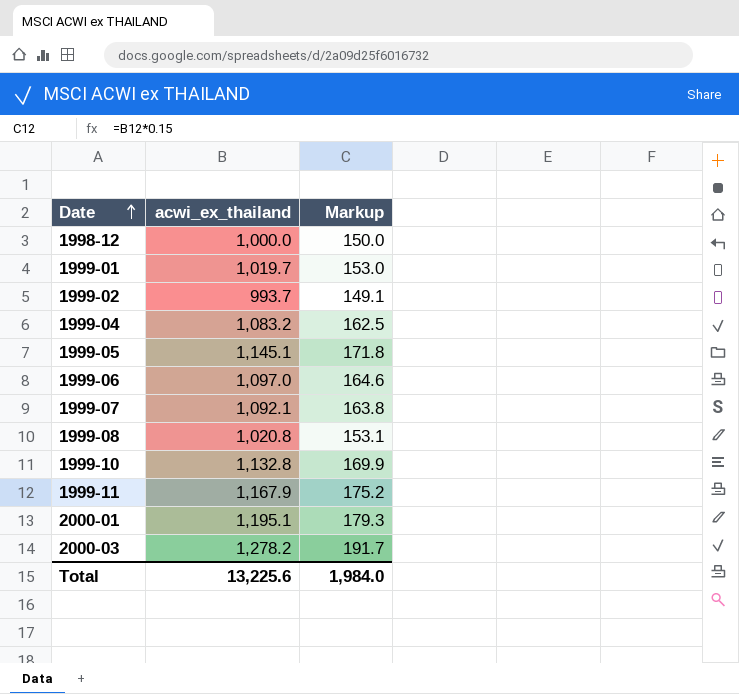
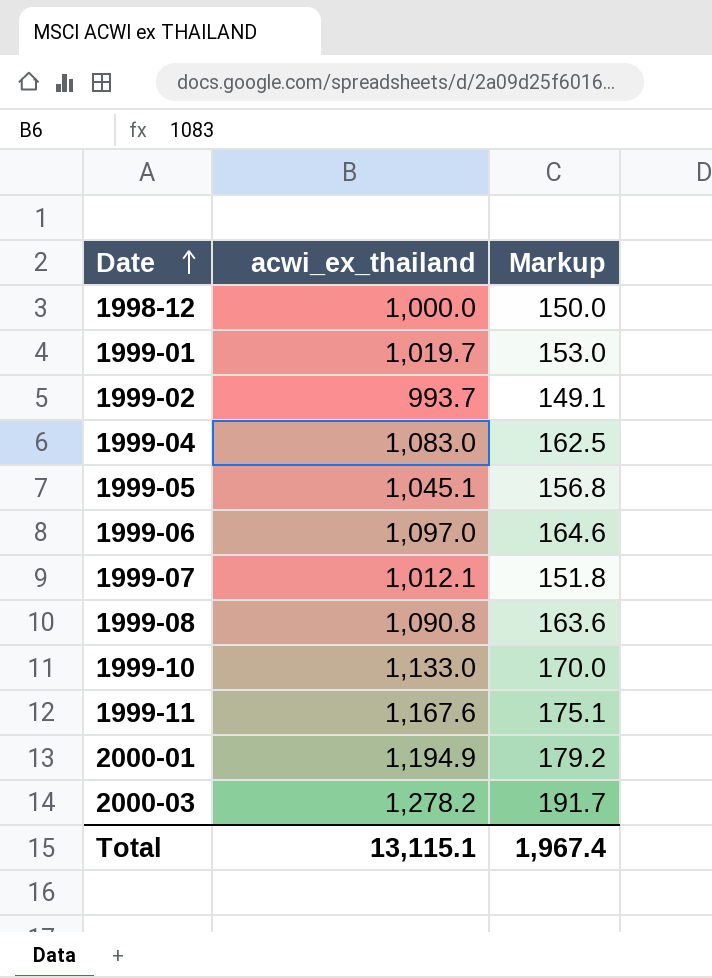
1999-04 | acwi_ex_thailand: 1,083.2 -> 1,083.0
1999-05 | acwi_ex_thailand: 1,145.1 -> 1,045.1
1999-05 | Markup: 171.8 -> 156.8
1999-07 | acwi_ex_thailand: 1,092.1 -> 1,012.1
1999-07 | Markup: 163.8 -> 151.8
1999-08 | acwi_ex_thailand: 1,020.8 -> 1,090.8
1999-08 | Markup: 153.1 -> 163.6
1999-10 | acwi_ex_thailand: 1,132.8 -> 1,133.0
1999-10 | Markup: 169.9 -> 170.0
1999-11 | acwi_ex_thailand: 1,167.9 -> 1,167.6
1999-11 | Markup: 175.2 -> 175.1
2000-01 | acwi_ex_thailand: 1,195.1 -> 1,194.9
2000-01 | Markup: 179.3 -> 179.2
Total | acwi_ex_thailand: 13,225.6 -> 13,115.1
Total | Markup: 1,984.0 -> 1,967.4

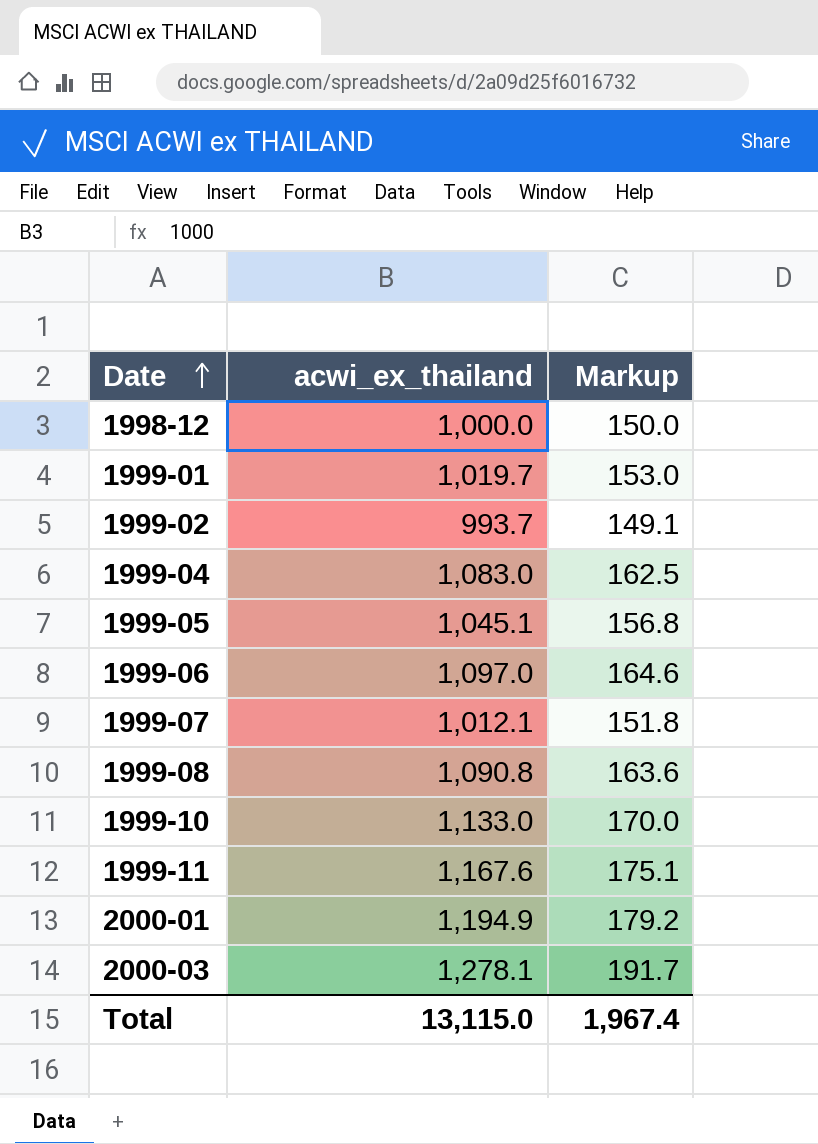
2000-03 | acwi_ex_thailand: 1,278.2 -> 1,278.1
Total | acwi_ex_thailand: 13,115.1 -> 13,115.0

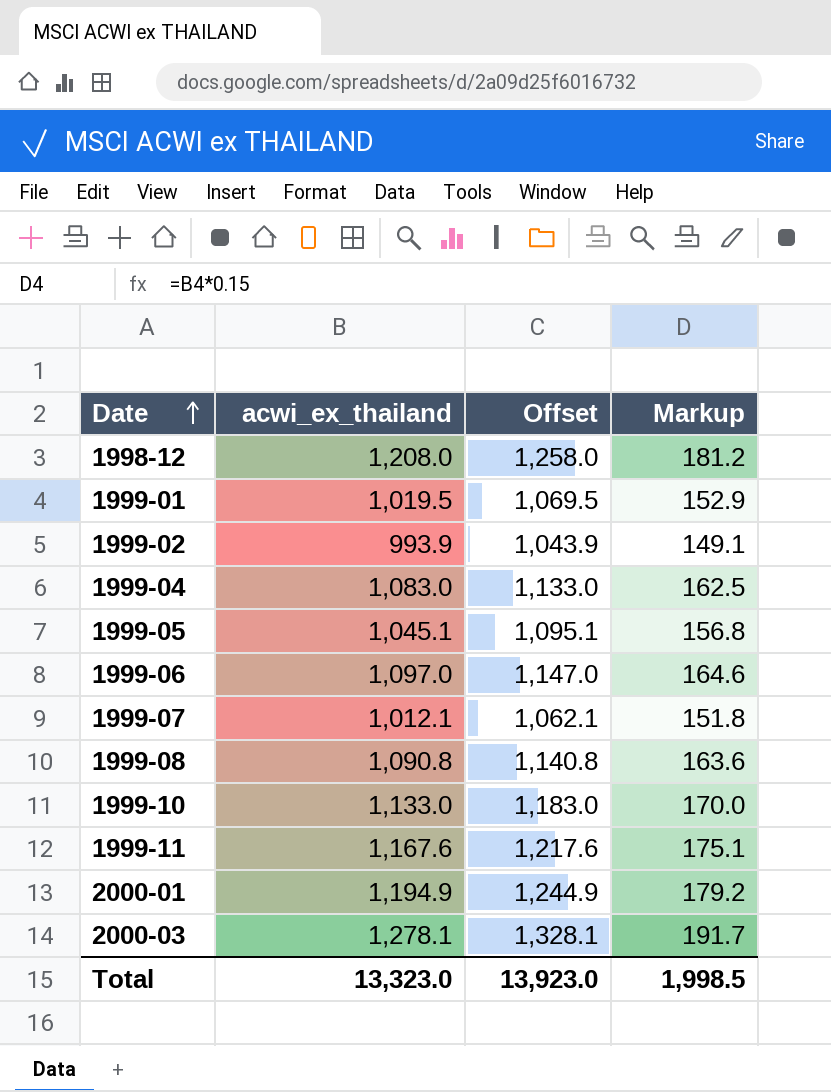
column Offset | formula: none -> [acwi_ex_thailand] + 50
1998-12 | acwi_ex_thailand: 1,000.0 -> 1,208.0
1998-12 | Markup: 150.0 -> 181.2
1999-01 | acwi_ex_thailand: 1,019.7 -> 1,019.5
1999-01 | Markup: 153.0 -> 152.9
1999-02 | acwi_ex_thailand: 993.7 -> 993.9
Total | acwi_ex_thailand: 13,115.0 -> 13,323.0
Total | Markup: 1,967.4 -> 1,998.5

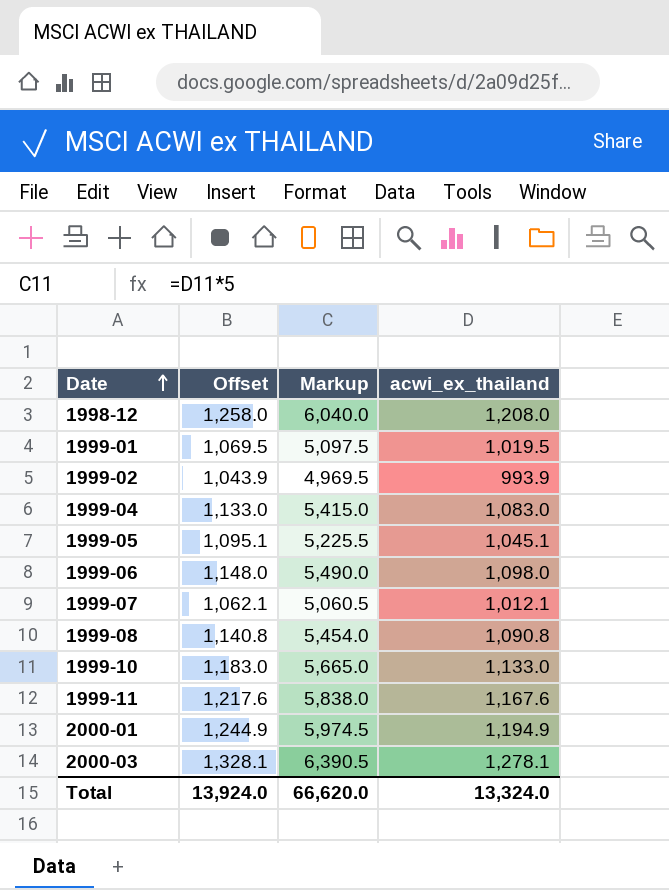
column Markup | formula: [acwi_ex_thailand] * 0.15 -> [acwi_ex_thailand] * 5
column acwi_ex_thailand | position: 2 -> 4
1999-06 | Offset: 1,147.0 -> 1,148.0
1999-06 | acwi_ex_thailand: 1,097.0 -> 1,098.0
Total | Offset: 13,923.0 -> 13,924.0
Total | Markup: 1,998.5 -> 66,620.0
Total | acwi_ex_thailand: 13,323.0 -> 13,324.0

